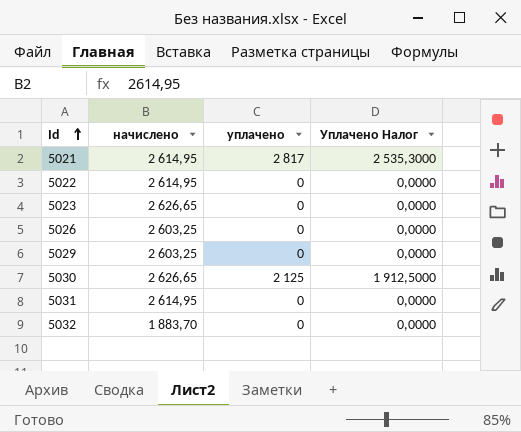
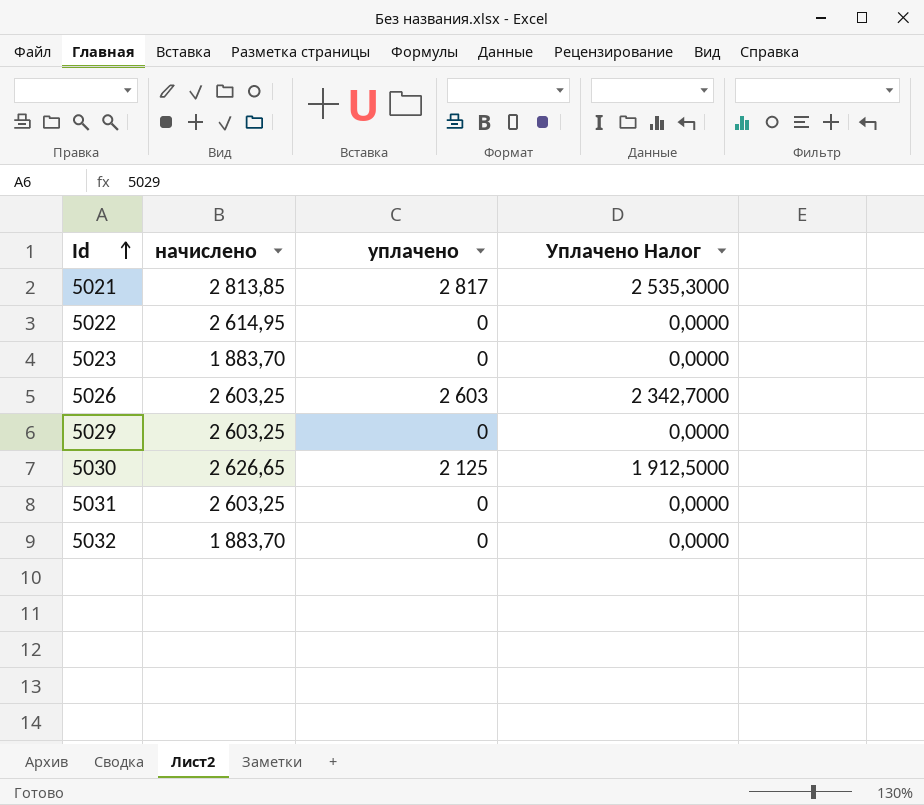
5021 | начислено: 2 614,95 -> 2 813,85
5023 | начислено: 2 626,65 -> 1 883,70
5026 | уплачено: 0 -> 2 603
5026 | Уплачено Налог: 0,0000 -> 2 342,7000
5031 | начислено: 2 614,95 -> 2 603,25

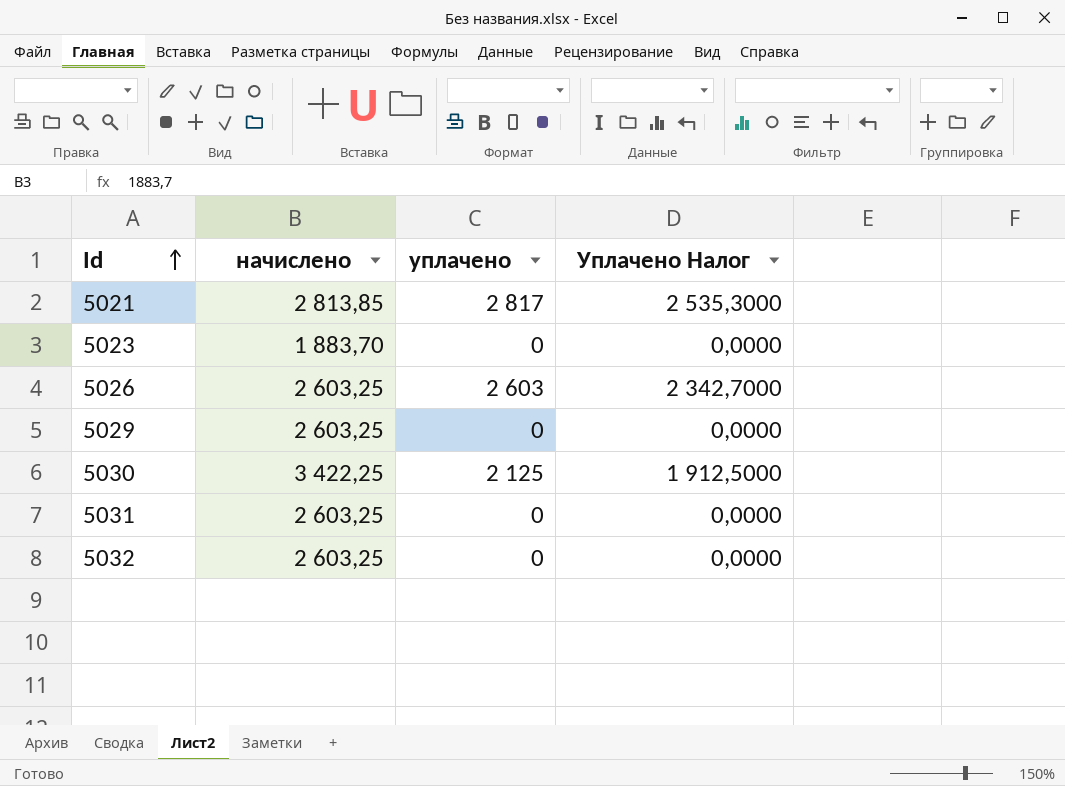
row 5022: 2 614,95 | 0 | 0,0000 -> none
5030 | начислено: 2 626,65 -> 3 422,25
5032 | начислено: 1 883,70 -> 2 603,25

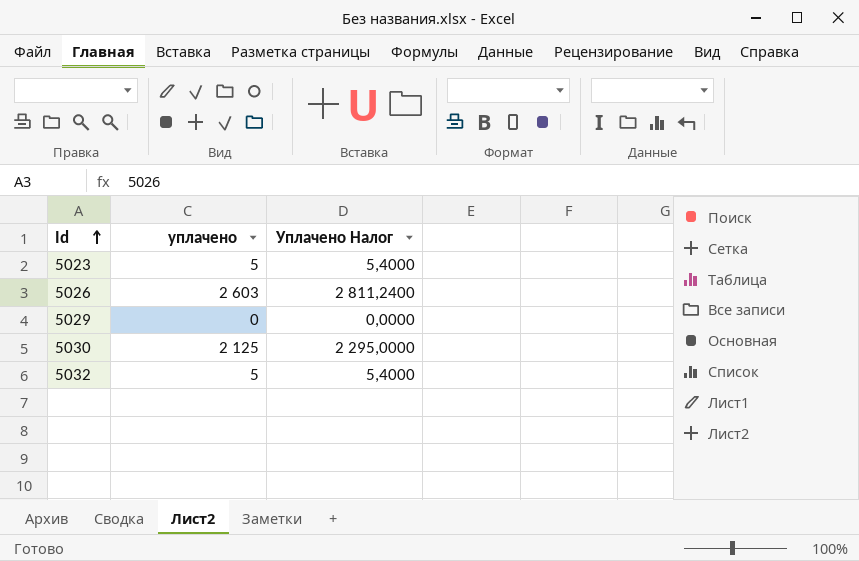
column начислено | position: 2 -> none
column Уплачено Налог | formula: [уплачено] * 0,9 -> [уплачено] * 1,08
row 5021: 2 813,85 | 2 817 | 2 535,3000 -> none
row 5031: 2 603,25 | 0 | 0,0000 -> none
5023 | уплачено: 0 -> 5
5032 | уплачено: 0 -> 5

